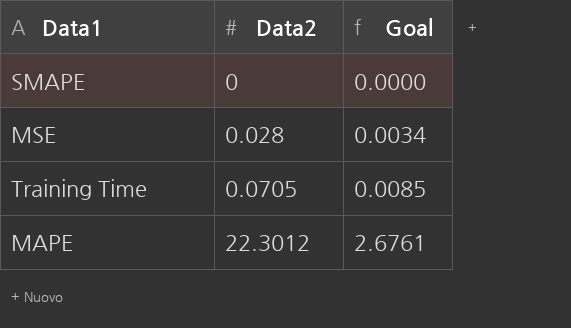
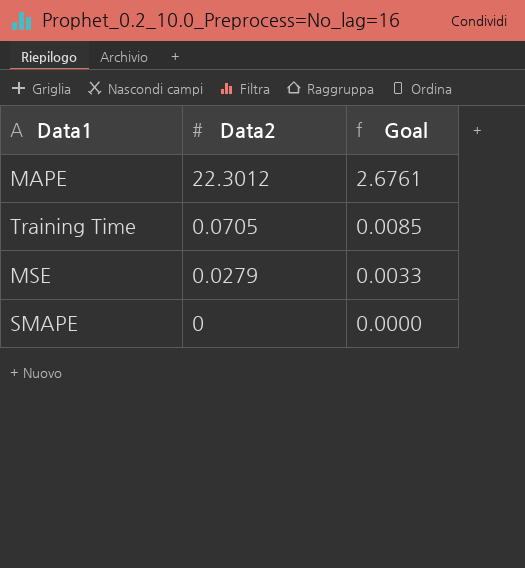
row order: Data2 ascending -> Data2 descending
MSE | Data2: 0.028 -> 0.0279
MSE | Goal: 0.0034 -> 0.0033

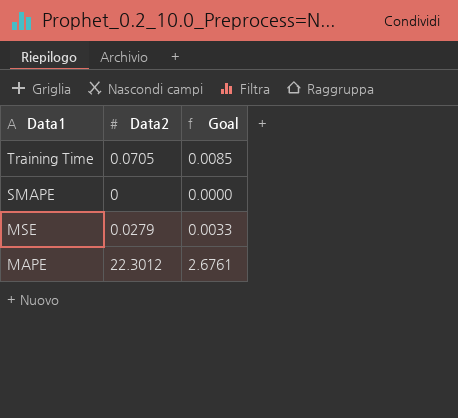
row order: Data2 descending -> Data1 descending

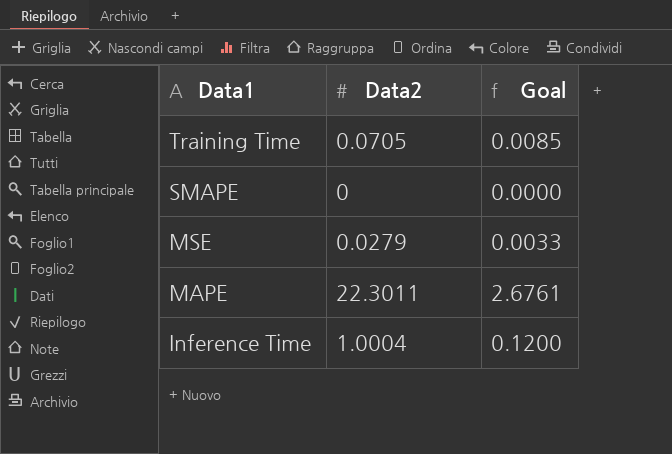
MAPE | Data2: 22.3012 -> 22.3011
row Inference Time: none -> 1.0004 | 0.1200

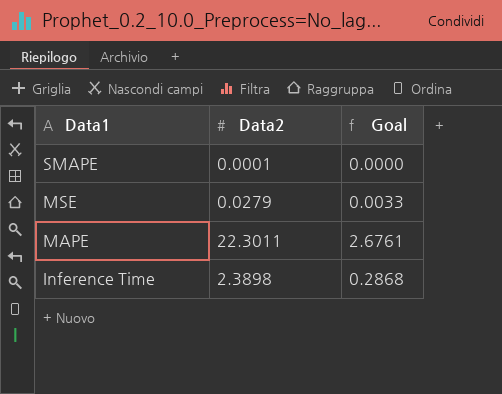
row Training Time: 0.0705 | 0.0085 -> none
SMAPE | Data2: 0 -> 0.0001
Inference Time | Data2: 1.0004 -> 2.3898
Inference Time | Goal: 0.1200 -> 0.2868

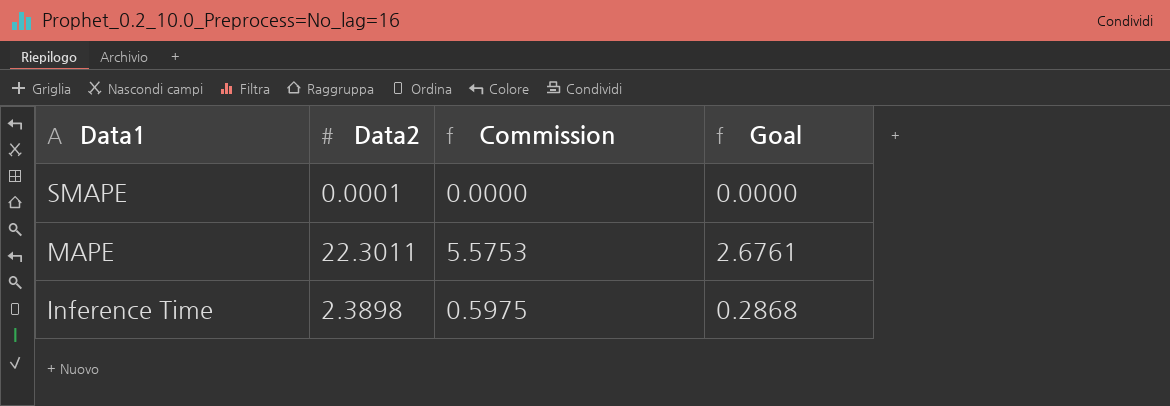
column Commission | formula: none -> [Data2] * 0.25
row MSE: 0.0279 | 0.0033 -> none

